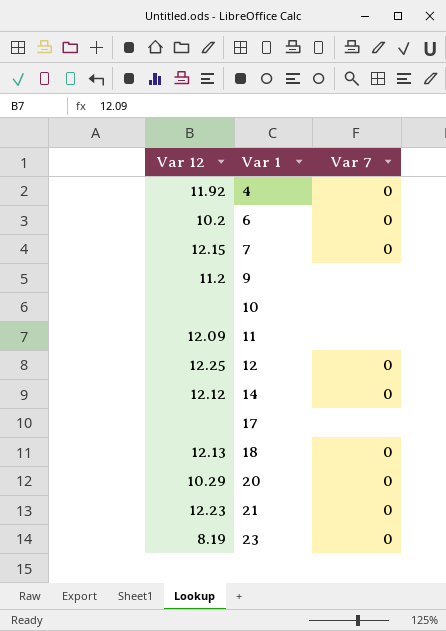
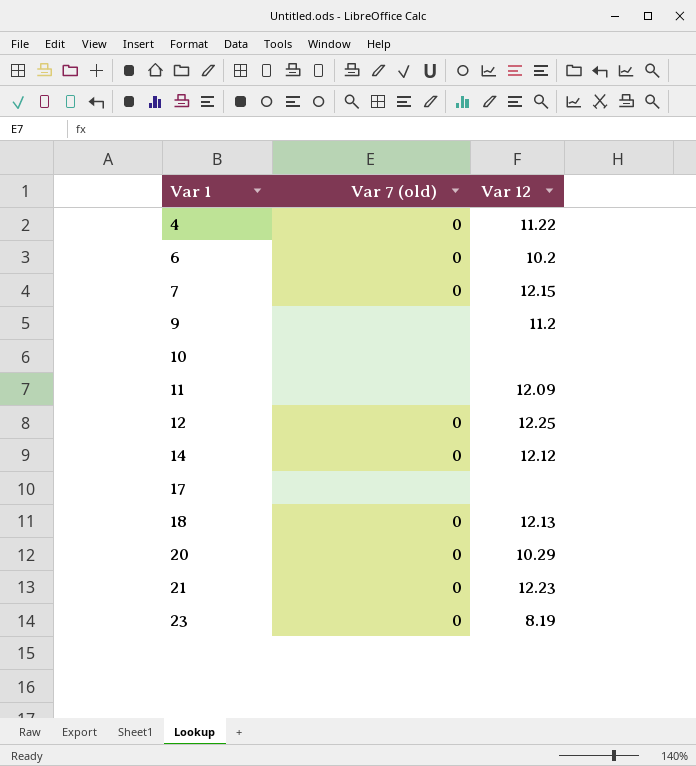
column name: Var 7 -> Var 7 (old)
column Var 12 | position: 1 -> 3
4 | Var 12: 11.92 -> 11.22

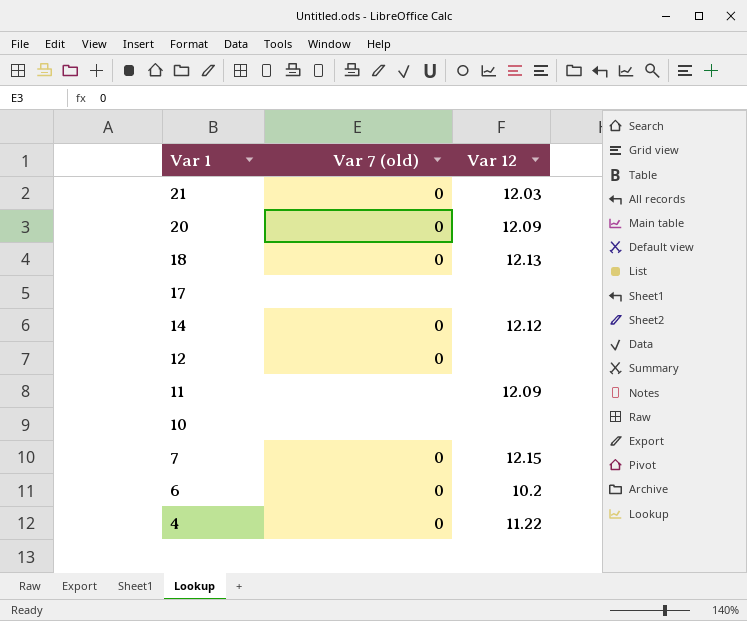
row order: Var 1 ascending -> Var 1 descending
row 9: none | 11.2 -> none
row 23: 0 | 8.19 -> none
21 | Var 12: 12.23 -> 12.03
20 | Var 12: 10.29 -> 12.09
12 | Var 12: 12.25 -> none

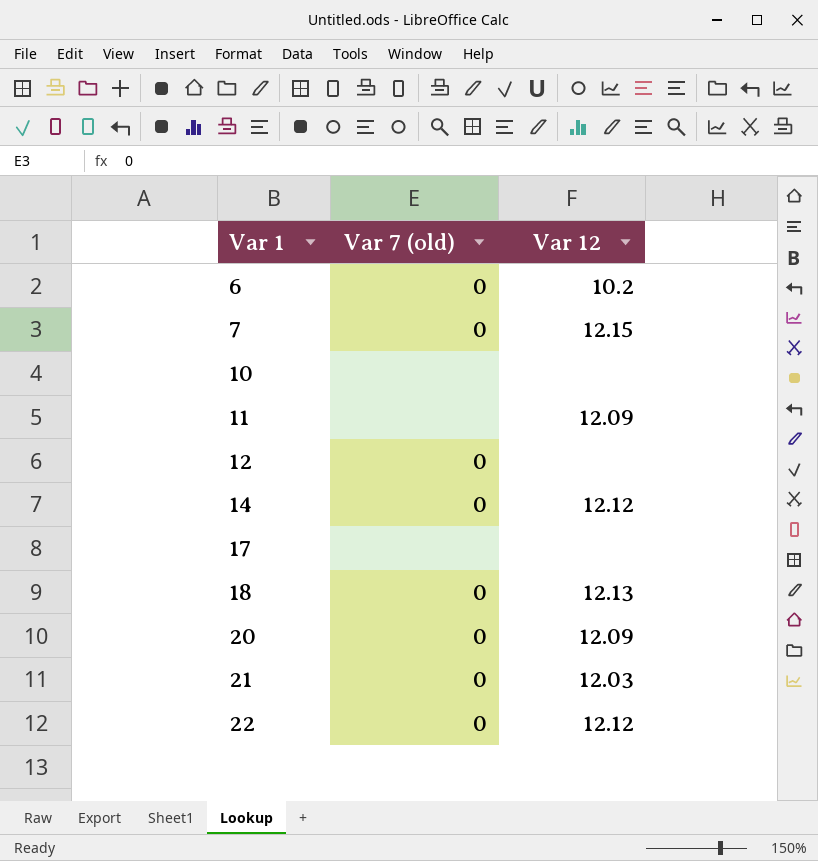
row order: Var 1 descending -> Var 1 ascending
row 4: 0 | 11.22 -> none
row 22: none -> 0 | 12.12

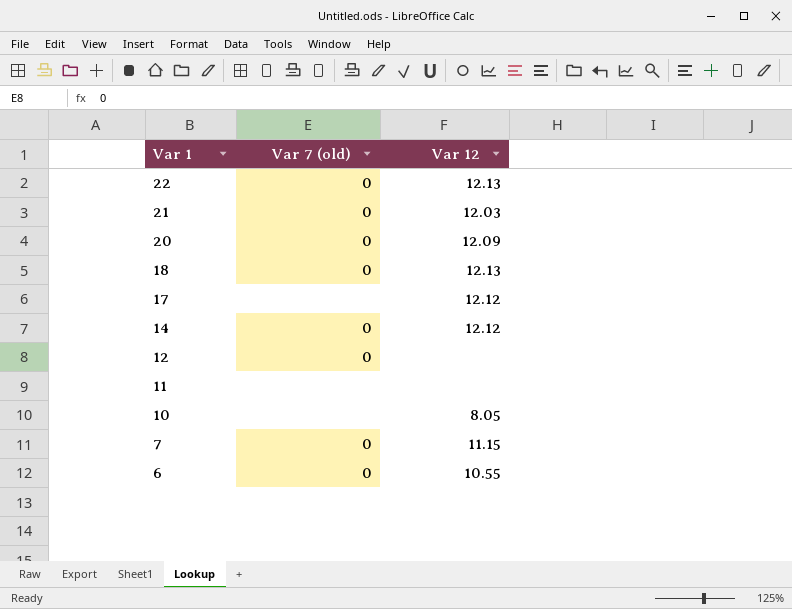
row order: Var 1 ascending -> Var 1 descending
22 | Var 12: 12.12 -> 12.13
17 | Var 12: none -> 12.12
11 | Var 12: 12.09 -> none
10 | Var 12: none -> 8.05
7 | Var 12: 12.15 -> 11.15
6 | Var 12: 10.2 -> 10.55

